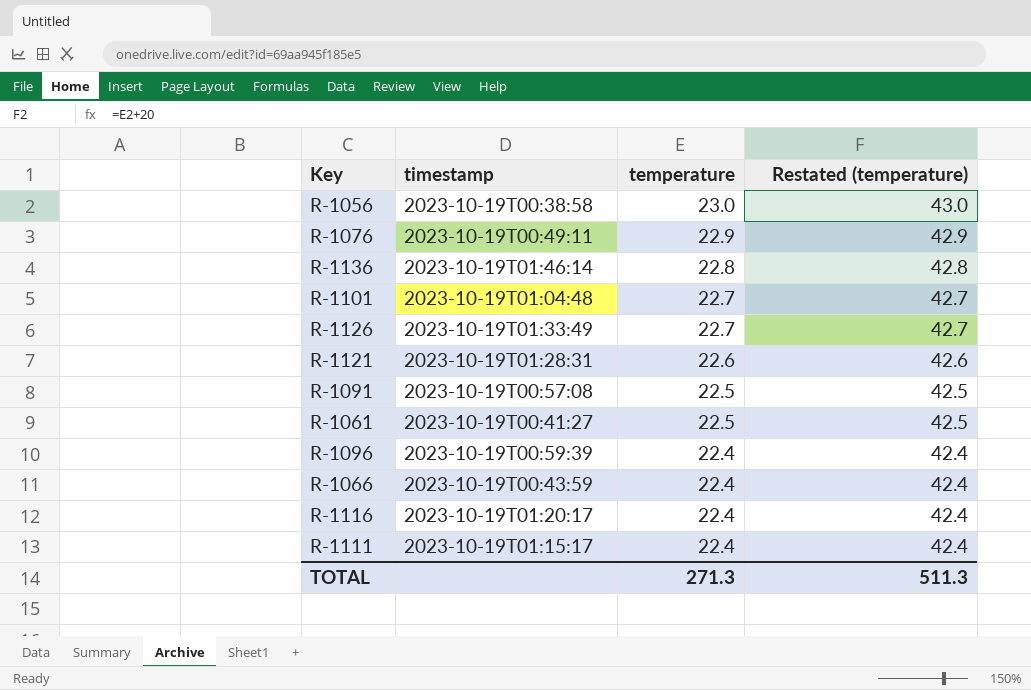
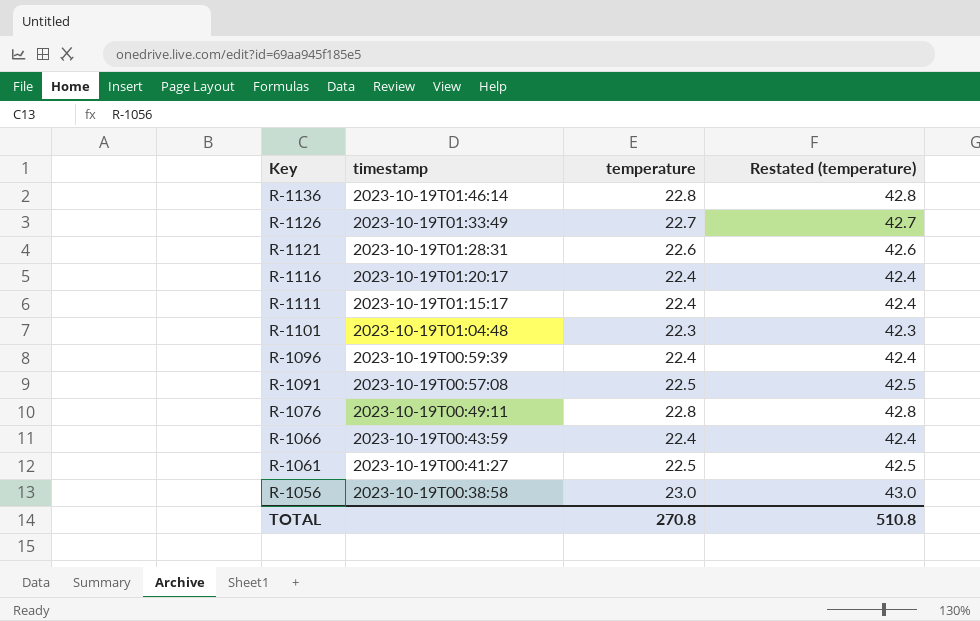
row order: temperature descending -> Key descending
R-1101 | temperature: 22.7 -> 22.3
R-1101 | Restated (temperature): 42.7 -> 42.3
R-1076 | temperature: 22.9 -> 22.8
R-1076 | Restated (temperature): 42.9 -> 42.8
TOTAL | temperature: 271.3 -> 270.8
TOTAL | Restated (temperature): 511.3 -> 510.8

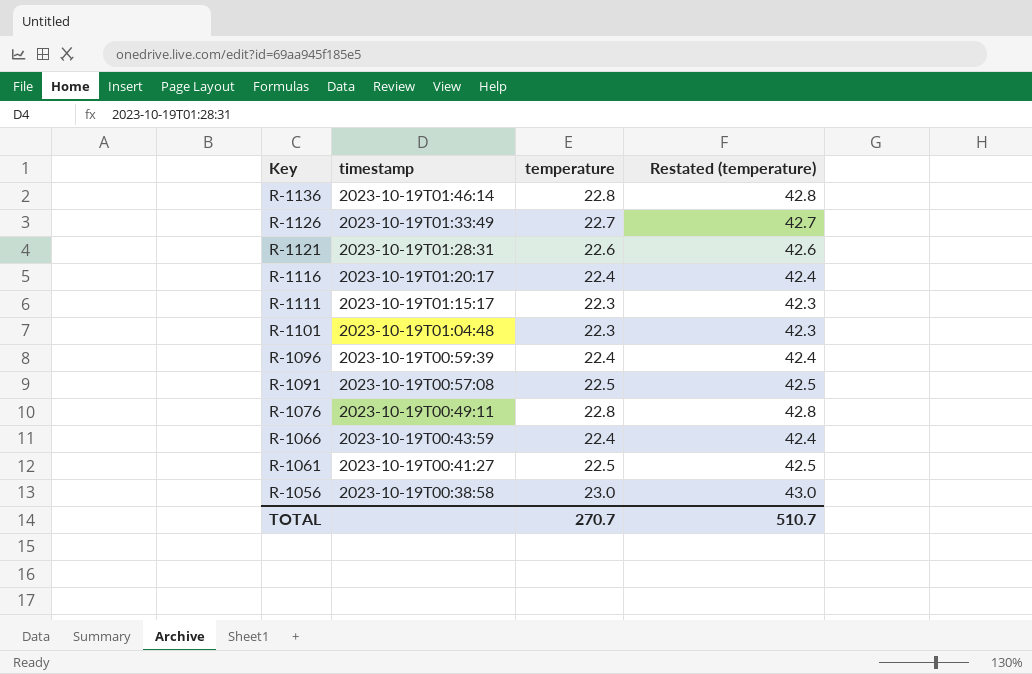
R-1111 | temperature: 22.4 -> 22.3
R-1111 | Restated (temperature): 42.4 -> 42.3
TOTAL | temperature: 270.8 -> 270.7
TOTAL | Restated (temperature): 510.8 -> 510.7

